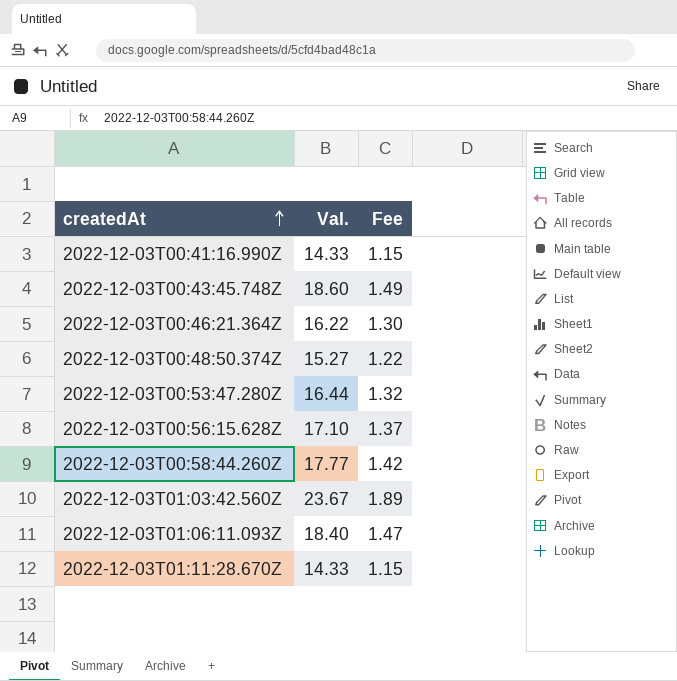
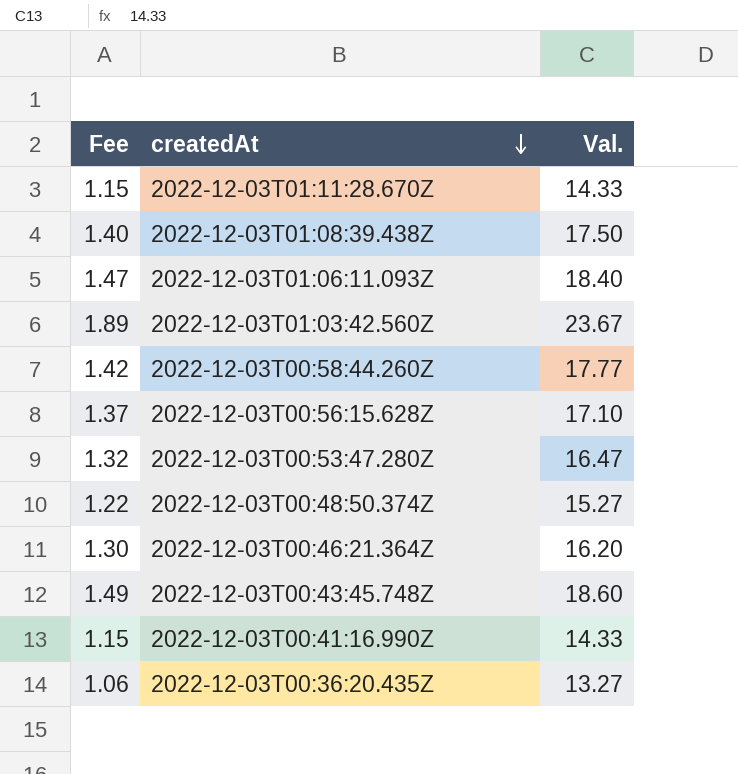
row order: createdAt ascending -> createdAt descending
column Fee | position: 3 -> 1
row 2022-12-03T01:08:39.438Z: none -> 1.40 | 17.50
2022-12-03T00:53:47.280Z | Val.: 16.44 -> 16.47
2022-12-03T00:46:21.364Z | Val.: 16.22 -> 16.20
row 2022-12-03T00:36:20.435Z: none -> 1.06 | 13.27

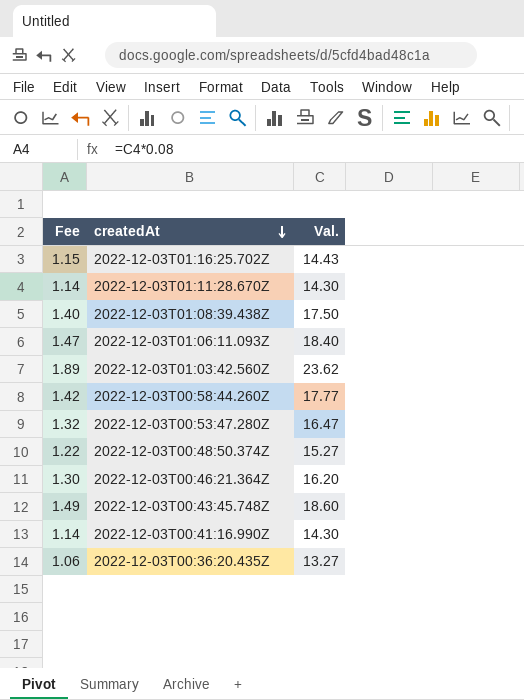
row 2022-12-03T00:56:15.628Z: 1.37 | 17.10 -> none
row 2022-12-03T01:16:25.702Z: none -> 1.15 | 14.43
2022-12-03T01:11:28.670Z | Fee: 1.15 -> 1.14
2022-12-03T01:11:28.670Z | Val.: 14.33 -> 14.30
2022-12-03T01:03:42.560Z | Val.: 23.67 -> 23.62
2022-12-03T00:41:16.990Z | Fee: 1.15 -> 1.14
2022-12-03T00:41:16.990Z | Val.: 14.33 -> 14.30

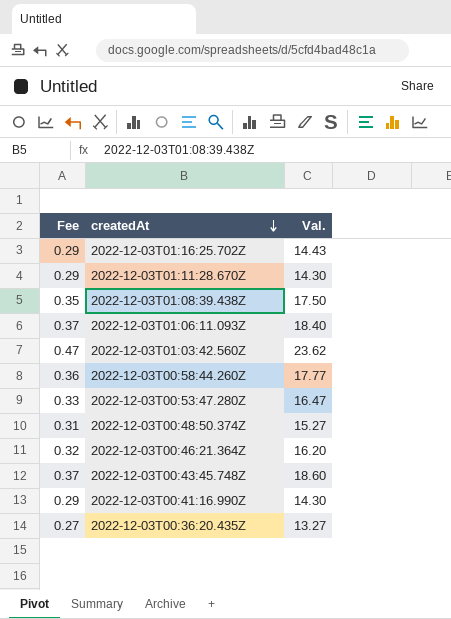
column Fee | formula: [Val.] * 0.08 -> [Val.] * 0.02

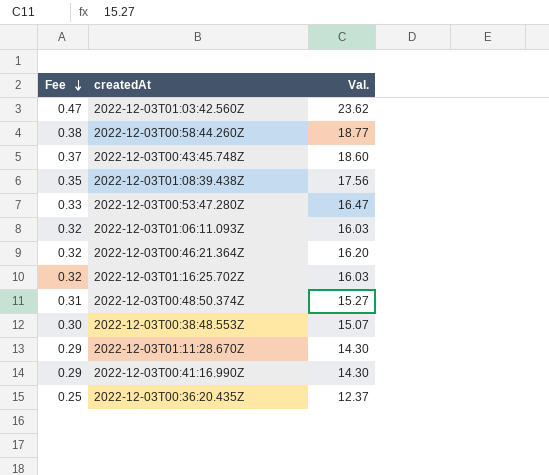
row order: createdAt descending -> Fee descending
2022-12-03T00:58:44.260Z | Fee: 0.36 -> 0.38
2022-12-03T00:58:44.260Z | Val.: 17.77 -> 18.77
2022-12-03T01:08:39.438Z | Val.: 17.50 -> 17.56
2022-12-03T01:06:11.093Z | Fee: 0.37 -> 0.32
2022-12-03T01:06:11.093Z | Val.: 18.40 -> 16.03
2022-12-03T01:16:25.702Z | Fee: 0.29 -> 0.32
2022-12-03T01:16:25.702Z | Val.: 14.43 -> 16.03
row 2022-12-03T00:38:48.553Z: none -> 0.30 | 15.07
2022-12-03T00:36:20.435Z | Fee: 0.27 -> 0.25
2022-12-03T00:36:20.435Z | Val.: 13.27 -> 12.37

